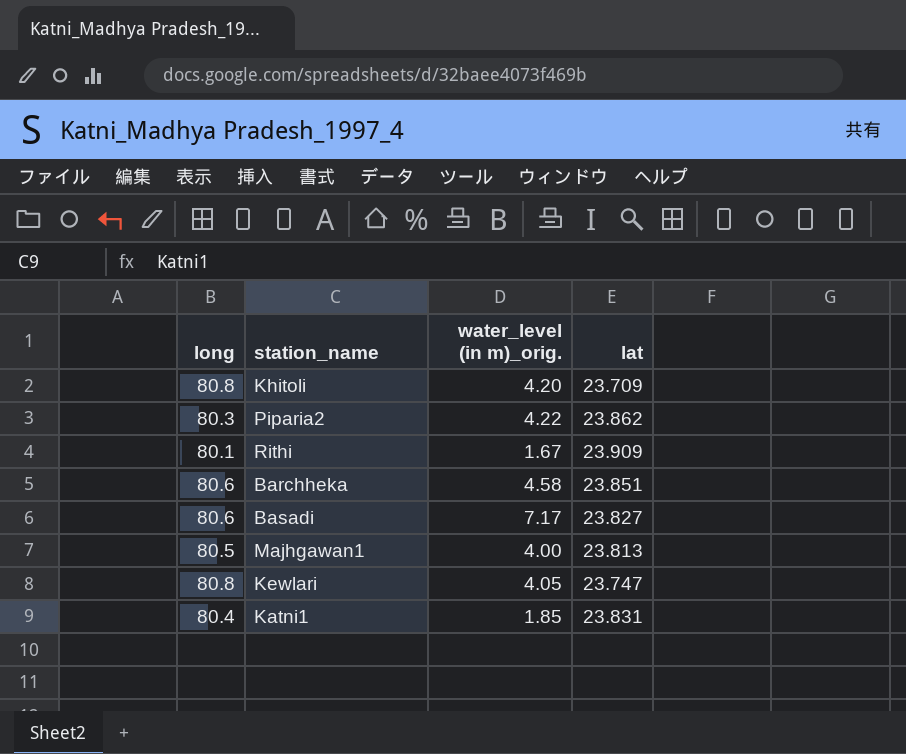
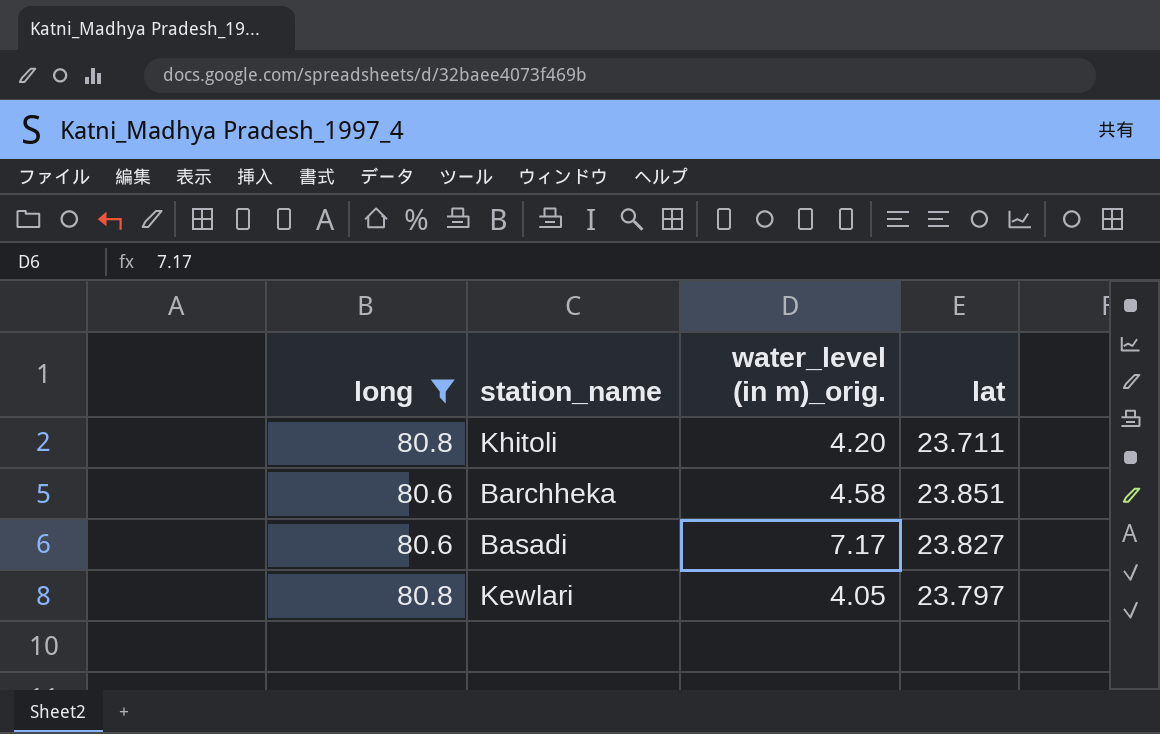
filter: none -> long >= 80.6
Khitoli | lat: 23.709 -> 23.711
Kewlari | lat: 23.747 -> 23.797

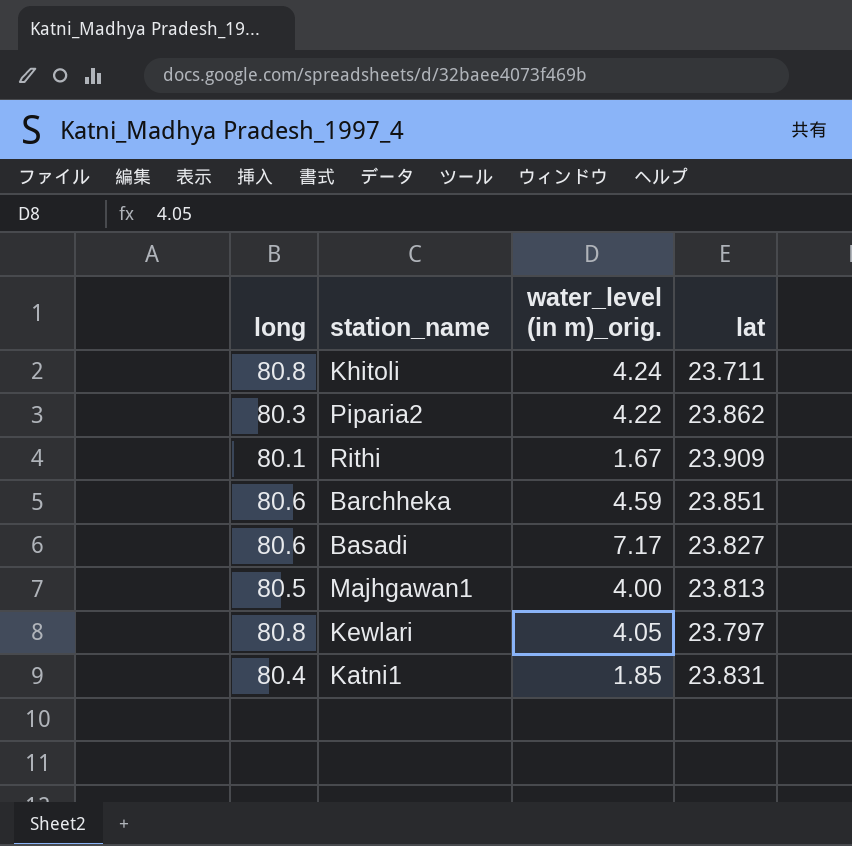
filter: long >= 80.6 -> none
Khitoli | water_level (in m)_orig.: 4.20 -> 4.24
Barchheka | water_level (in m)_orig.: 4.58 -> 4.59

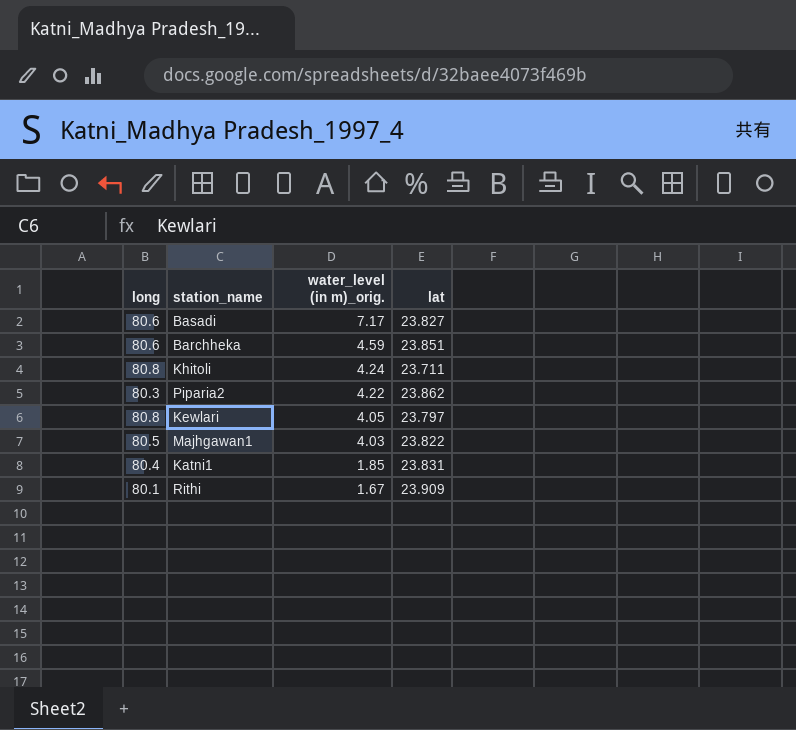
row order: none -> water_level (in m)_orig. descending
Majhgawan1 | water_level (in m)_orig.: 4.00 -> 4.03
Majhgawan1 | lat: 23.813 -> 23.822

